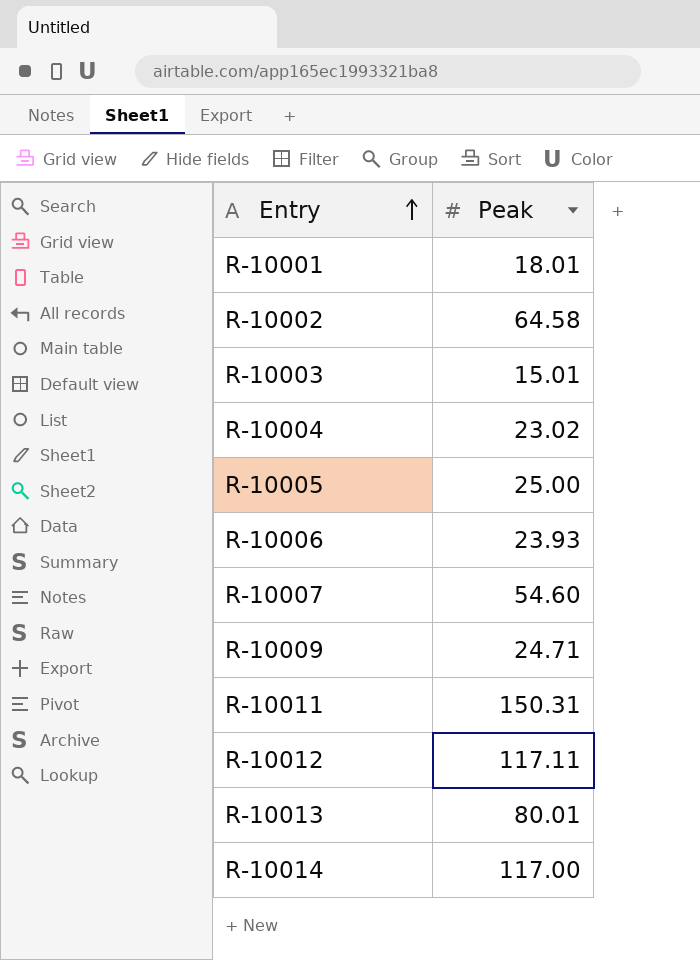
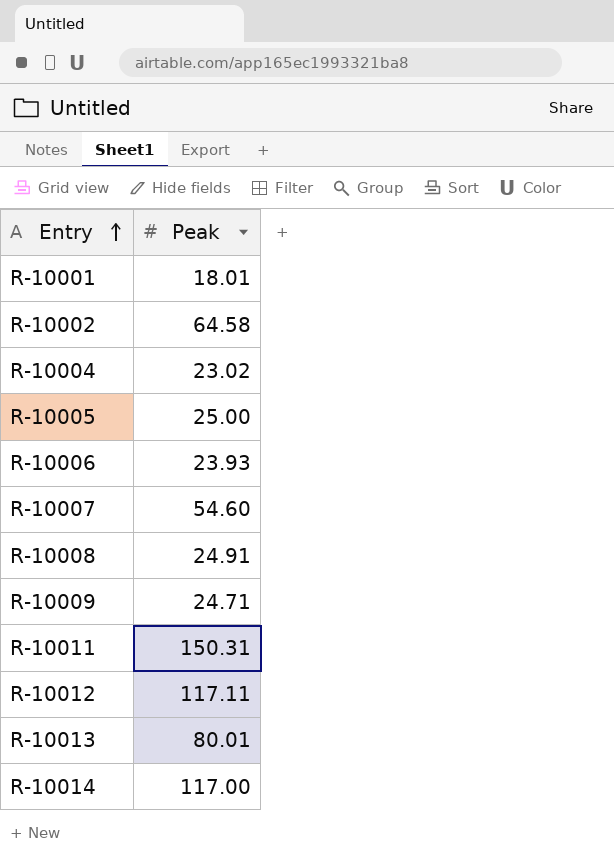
row R-10003: 15.01 -> none
row R-10008: none -> 24.91

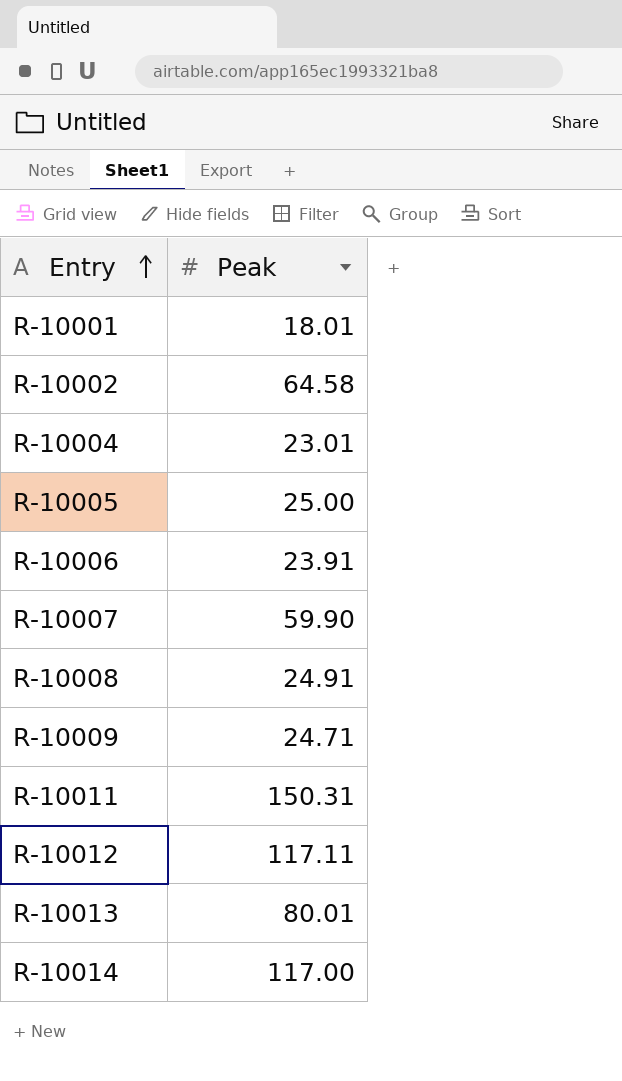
R-10004 | Peak: 23.02 -> 23.01
R-10006 | Peak: 23.93 -> 23.91
R-10007 | Peak: 54.60 -> 59.90

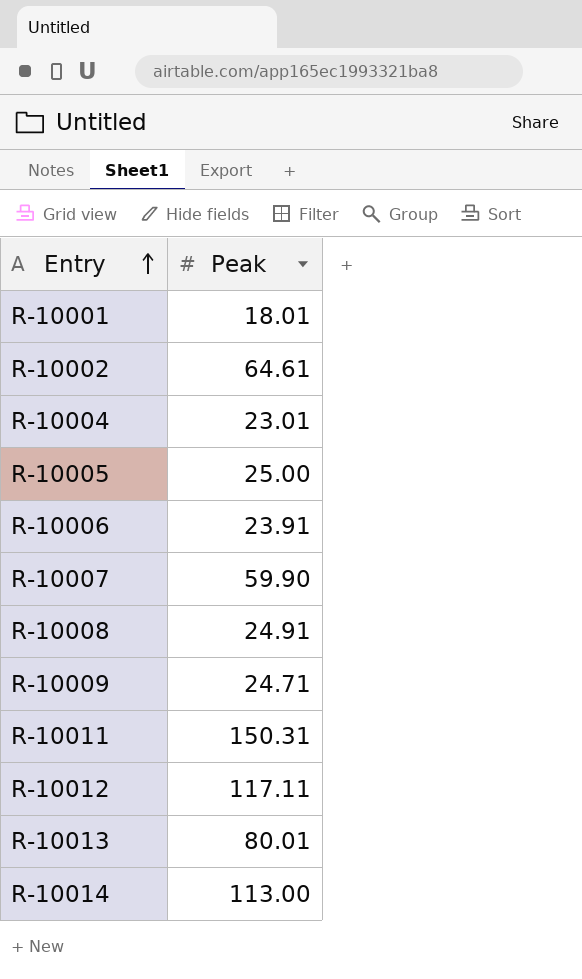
R-10002 | Peak: 64.58 -> 64.61
R-10014 | Peak: 117.00 -> 113.00

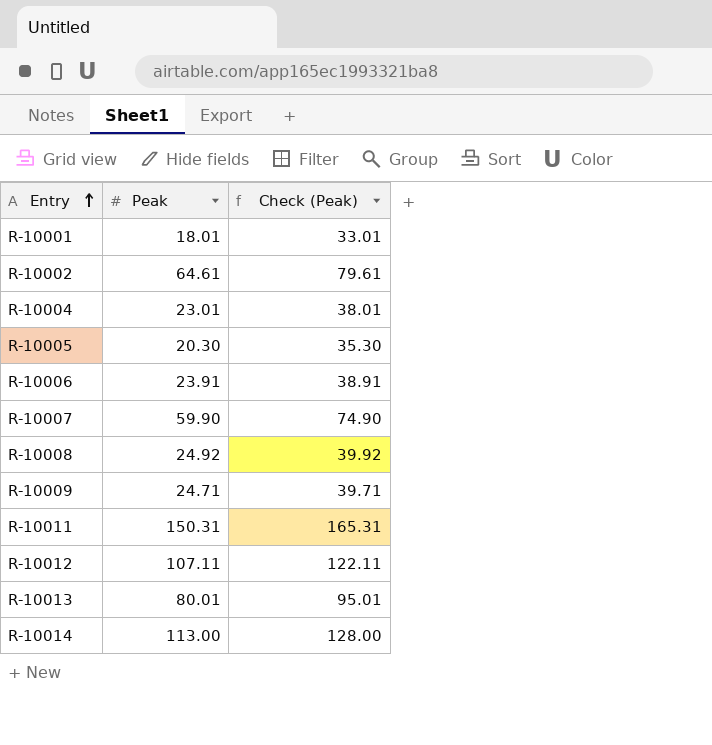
column Check (Peak) | formula: none -> [Peak] + 15
R-10005 | Peak: 25.00 -> 20.30
R-10008 | Peak: 24.91 -> 24.92
R-10012 | Peak: 117.11 -> 107.11

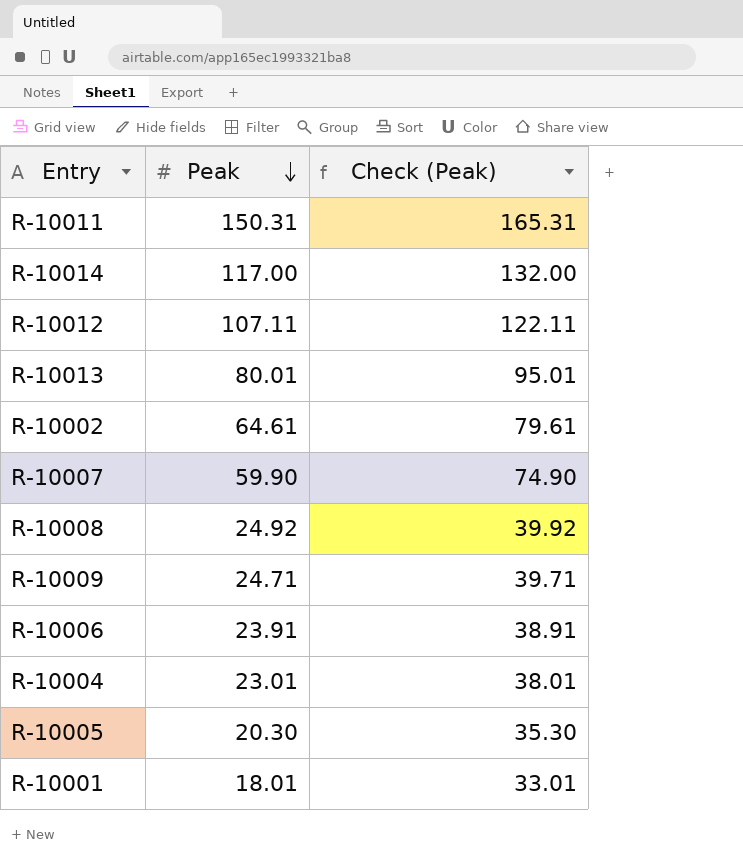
row order: Entry ascending -> Peak descending
R-10014 | Peak: 113.00 -> 117.00
R-10014 | Check (Peak): 128.00 -> 132.00

